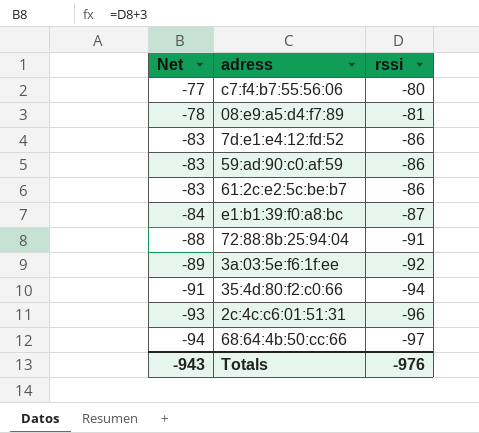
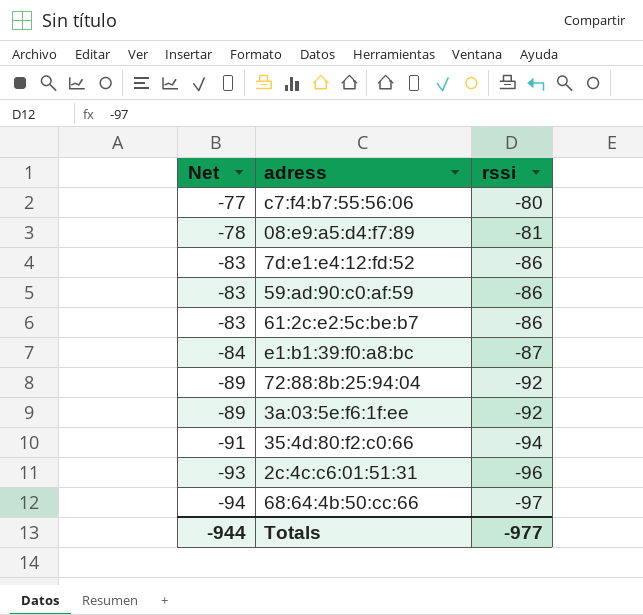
72:88:8b:25:94:04 | Net: -88 -> -89
72:88:8b:25:94:04 | rssi: -91 -> -92
Totals | Net: -943 -> -944
Totals | rssi: -976 -> -977

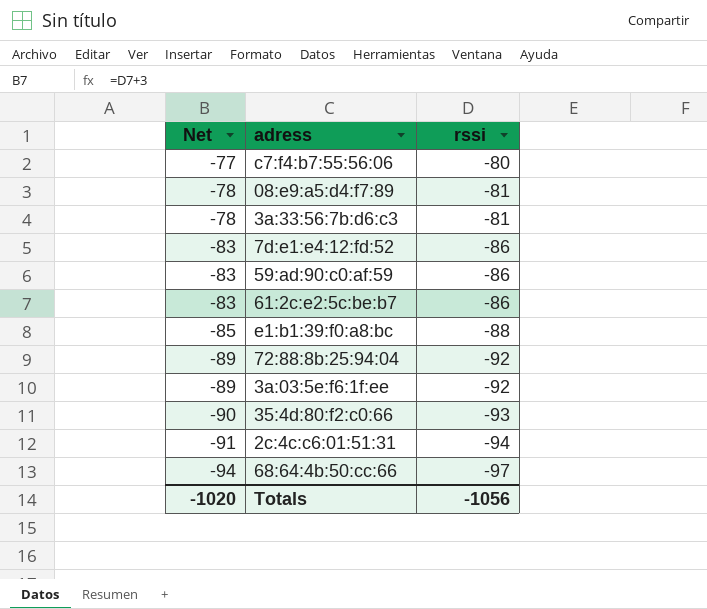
row 3a:33:56:7b:d6:c3: none -> -78 | -81
e1:b1:39:f0:a8:bc | Net: -84 -> -85
e1:b1:39:f0:a8:bc | rssi: -87 -> -88
35:4d:80:f2:c0:66 | Net: -91 -> -90
35:4d:80:f2:c0:66 | rssi: -94 -> -93
2c:4c:c6:01:51:31 | Net: -93 -> -91
2c:4c:c6:01:51:31 | rssi: -96 -> -94
Totals | Net: -944 -> -1020
Totals | rssi: -977 -> -1056

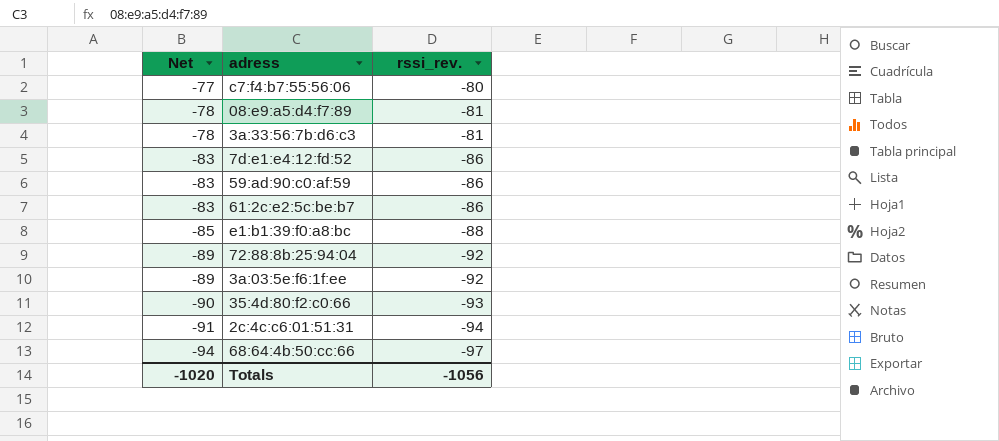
column name: rssi -> rssi_rev.

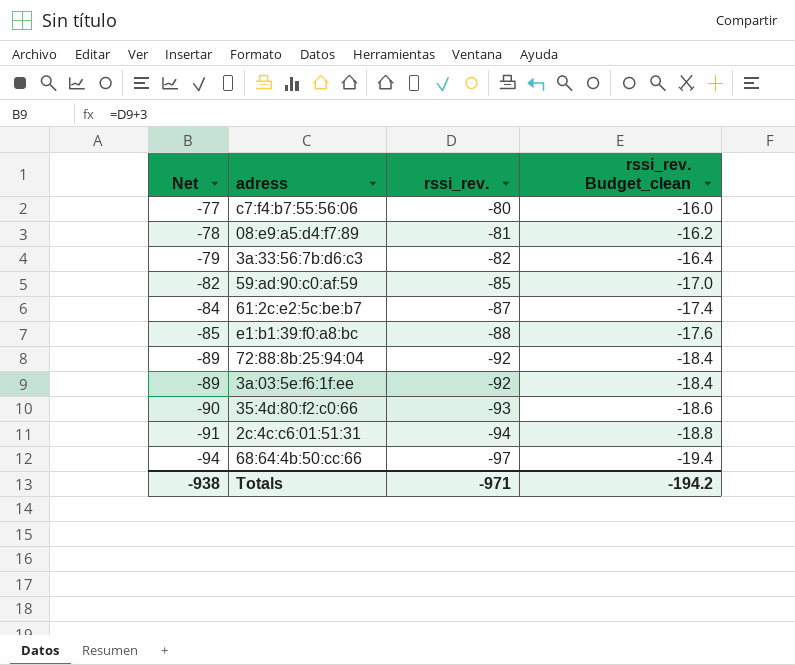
column rssi_rev. Budget_clean | formula: none -> [rssi_rev.] * 0.2
row 7d:e1:e4:12:fd:52: -83 | -86 -> none
3a:33:56:7b:d6:c3 | Net: -78 -> -79
3a:33:56:7b:d6:c3 | rssi_rev.: -81 -> -82
59:ad:90:c0:af:59 | Net: -83 -> -82
59:ad:90:c0:af:59 | rssi_rev.: -86 -> -85
61:2c:e2:5c:be:b7 | Net: -83 -> -84
61:2c:e2:5c:be:b7 | rssi_rev.: -86 -> -87
Totals | Net: -1020 -> -938
Totals | rssi_rev.: -1056 -> -971

